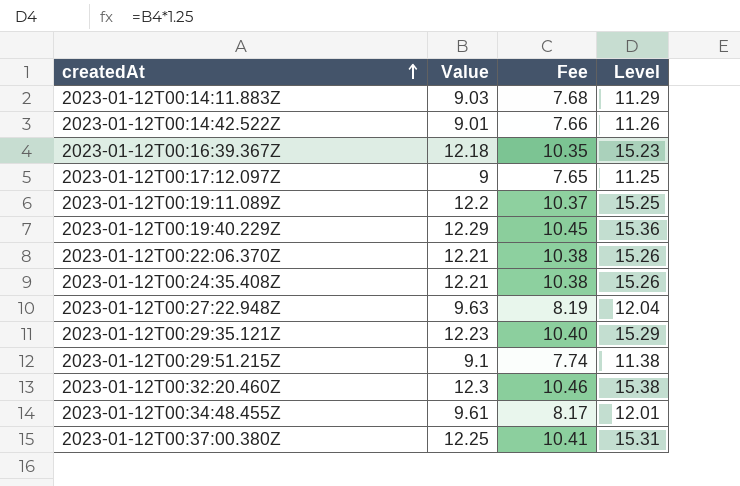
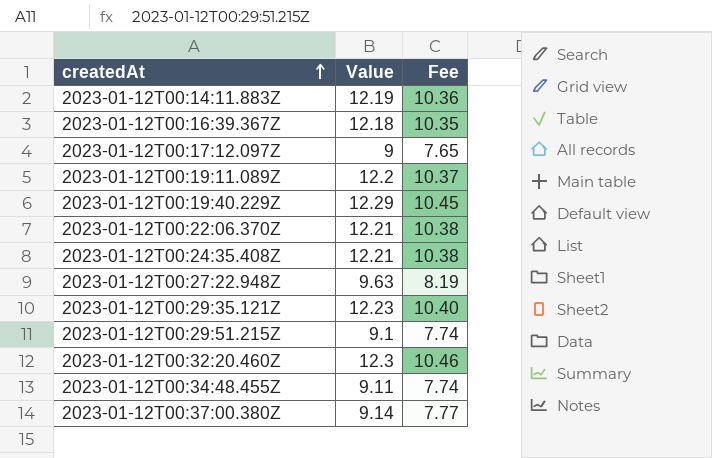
column Level | formula: [Value] * 1.25 -> none
row 2023-01-12T00:14:42.522Z: 9.01 | 7.66 | 11.26 -> none
2023-01-12T00:14:11.883Z | Value: 9.03 -> 12.19
2023-01-12T00:14:11.883Z | Fee: 7.68 -> 10.36
2023-01-12T00:34:48.455Z | Value: 9.61 -> 9.11
2023-01-12T00:34:48.455Z | Fee: 8.17 -> 7.74
2023-01-12T00:37:00.380Z | Value: 12.25 -> 9.14
2023-01-12T00:37:00.380Z | Fee: 10.41 -> 7.77

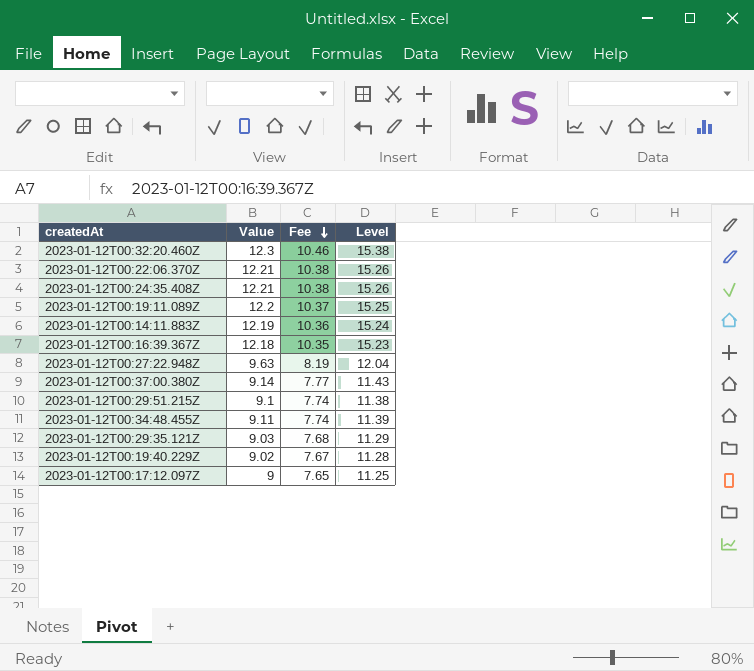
row order: createdAt ascending -> Fee descending
column Level | formula: none -> [Value] * 1.25
2023-01-12T00:29:35.121Z | Value: 12.23 -> 9.03
2023-01-12T00:29:35.121Z | Fee: 10.40 -> 7.68
2023-01-12T00:19:40.229Z | Value: 12.29 -> 9.02
2023-01-12T00:19:40.229Z | Fee: 10.45 -> 7.67

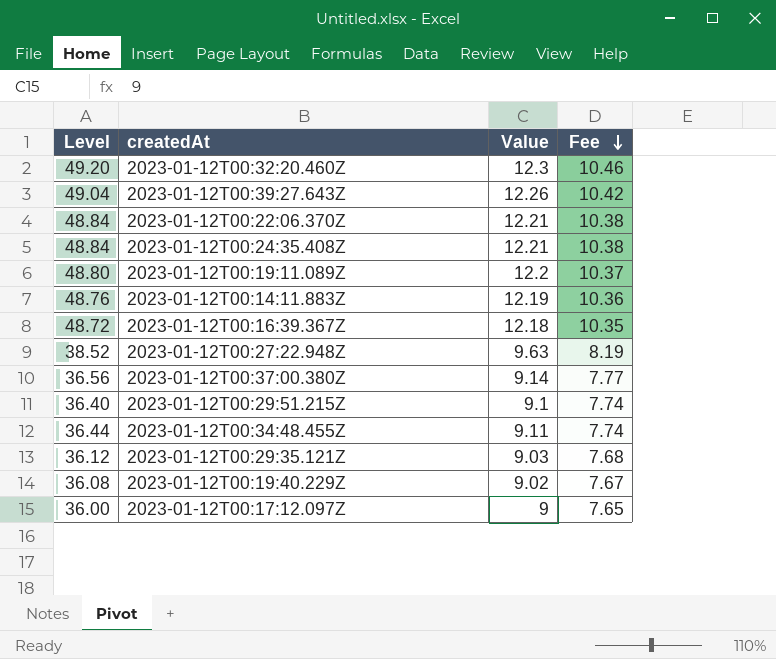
column Level | formula: [Value] * 1.25 -> [Value] * 4
column Level | position: 4 -> 1
row 2023-01-12T00:39:27.643Z: none -> 49.04 | 12.26 | 10.42

